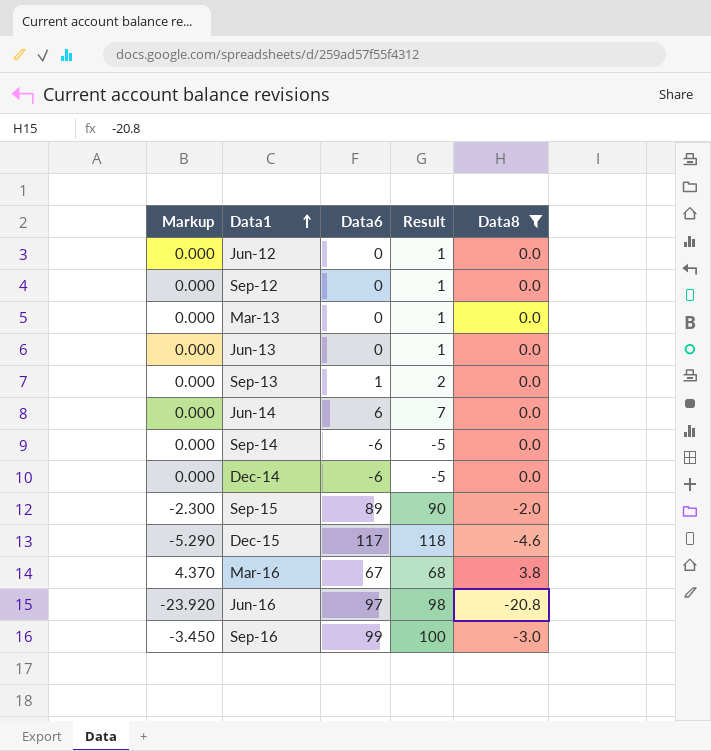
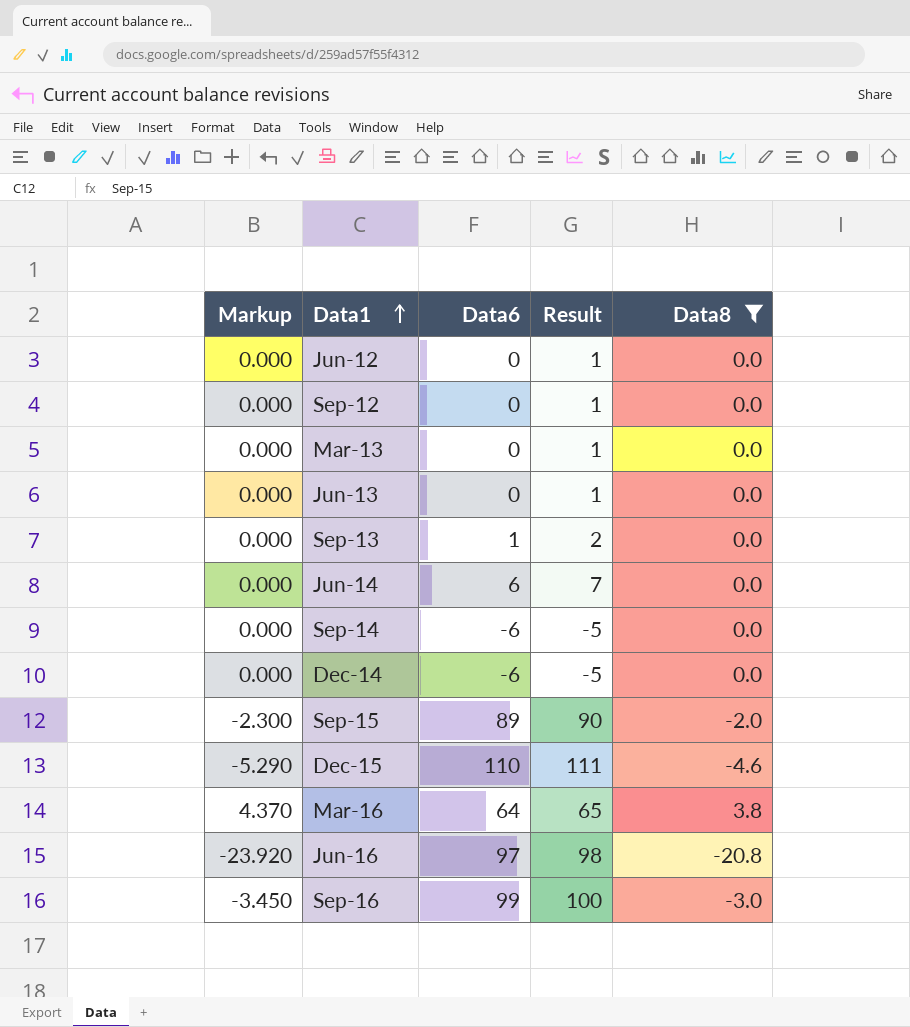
Dec-15 | Data6: 117 -> 110
Dec-15 | Result: 118 -> 111
Mar-16 | Data6: 67 -> 64
Mar-16 | Result: 68 -> 65

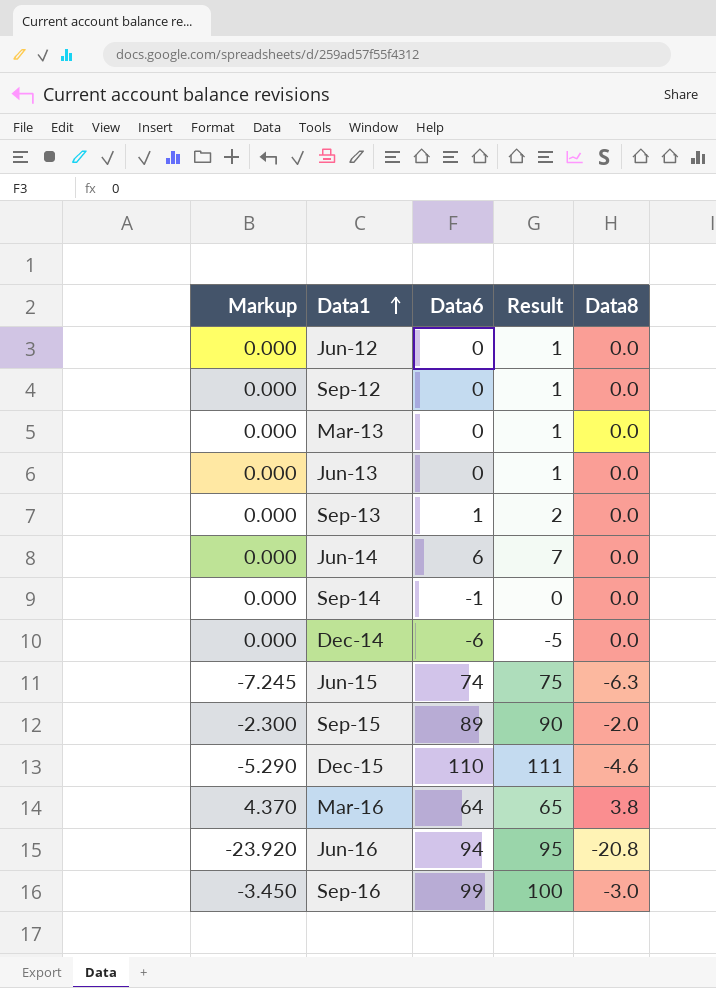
filter: Data8 != -6.3 -> none
Sep-14 | Data6: -6 -> -1
Sep-14 | Result: -5 -> 0
Jun-16 | Data6: 97 -> 94
Jun-16 | Result: 98 -> 95

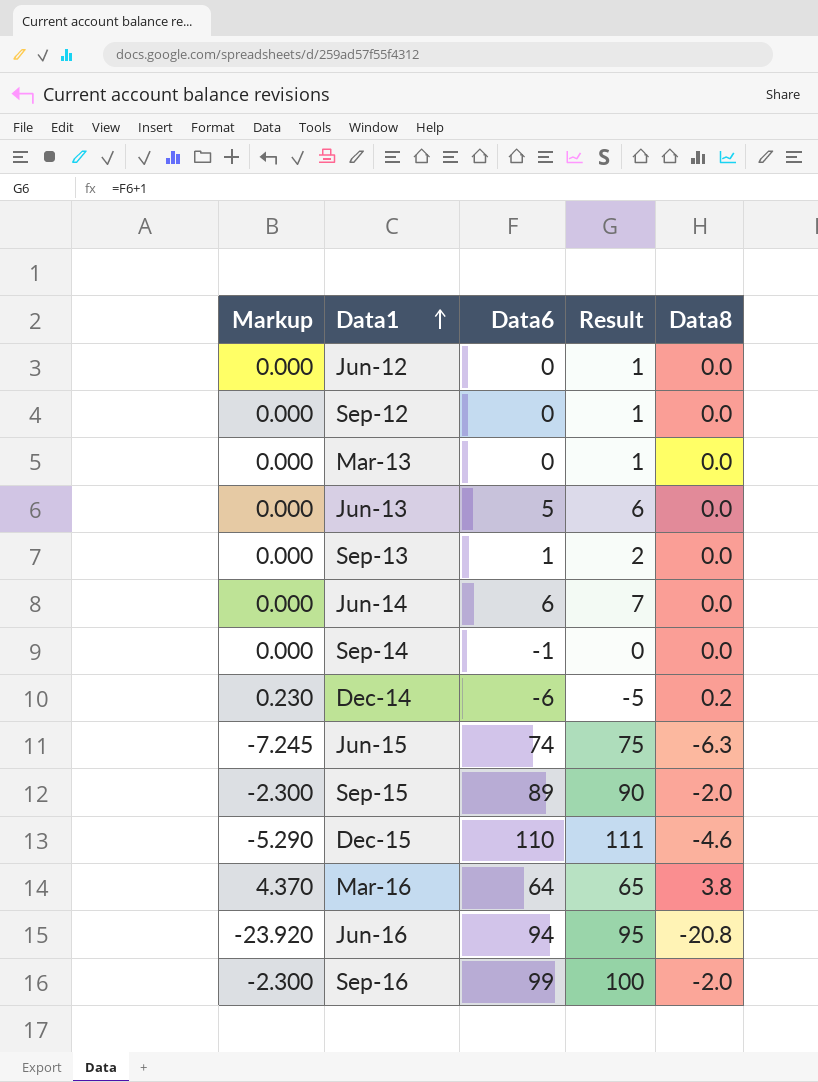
Jun-13 | Data6: 0 -> 5
Jun-13 | Result: 1 -> 6
Dec-14 | Markup: 0.000 -> 0.230
Dec-14 | Data8: 0.0 -> 0.2
Sep-16 | Markup: -3.450 -> -2.300
Sep-16 | Data8: -3.0 -> -2.0

